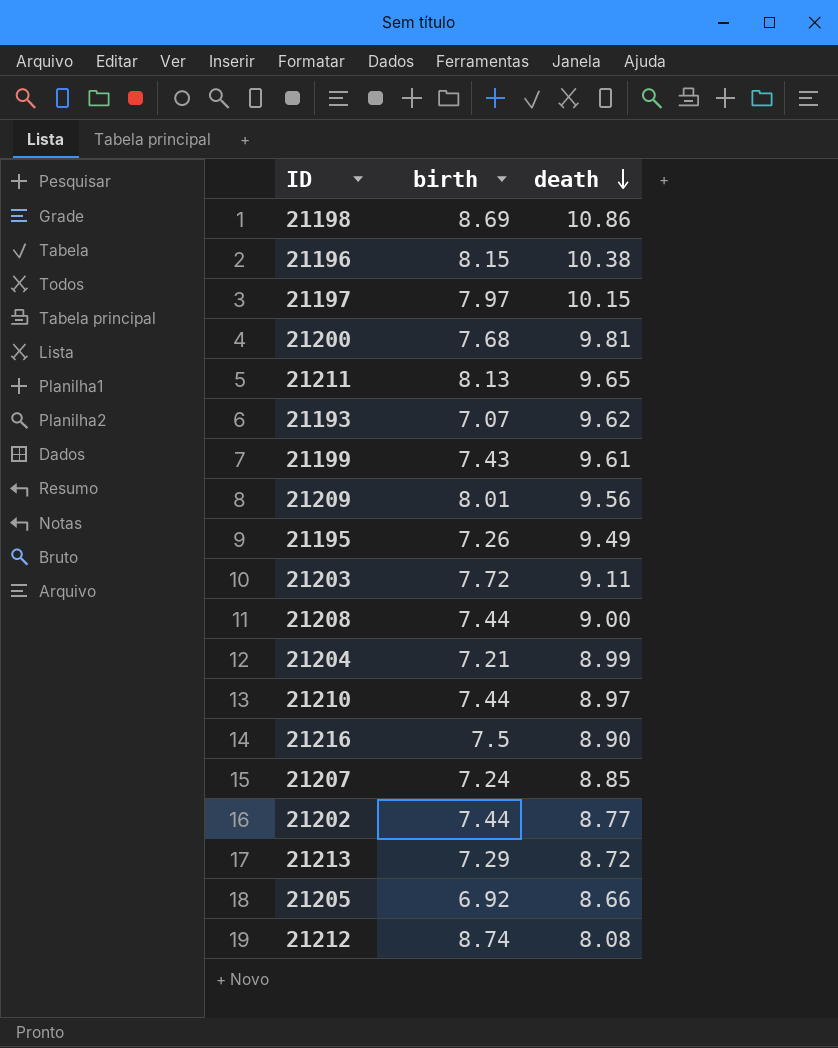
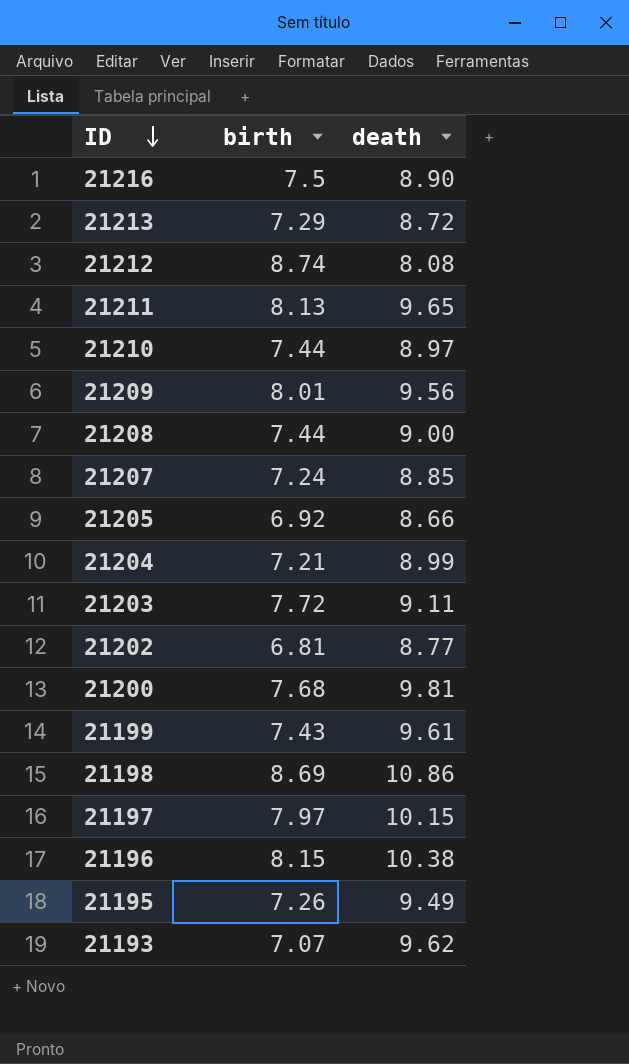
row order: death descending -> ID descending
21202 | birth: 7.44 -> 6.81

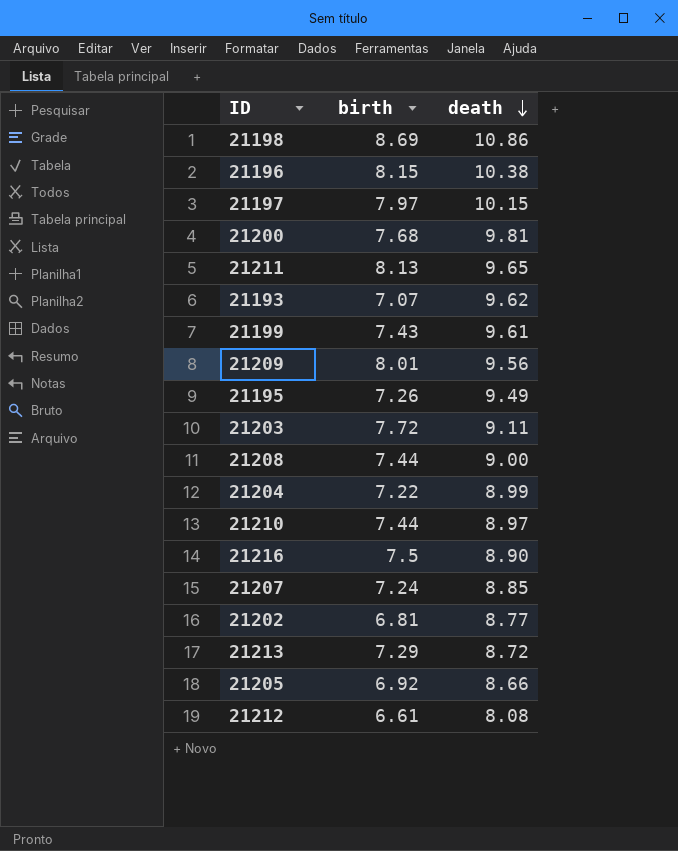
row order: ID descending -> death descending
21204 | birth: 7.21 -> 7.22
21212 | birth: 8.74 -> 6.61

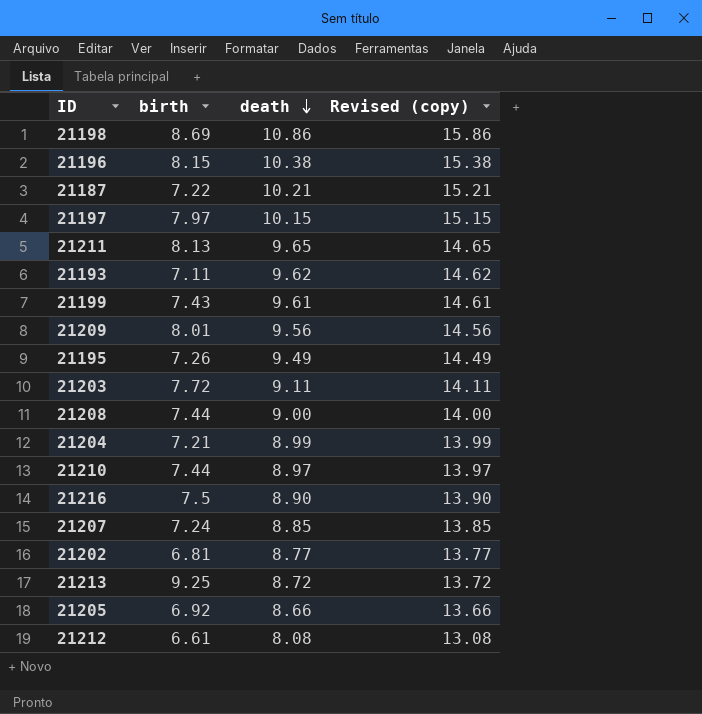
column Revised (copy) | formula: none -> [death] + 5
row 21200: 7.68 | 9.81 -> none
row 21187: none -> 7.22 | 10.21 | 15.21
21193 | birth: 7.07 -> 7.11
21204 | birth: 7.22 -> 7.21
21213 | birth: 7.29 -> 9.25

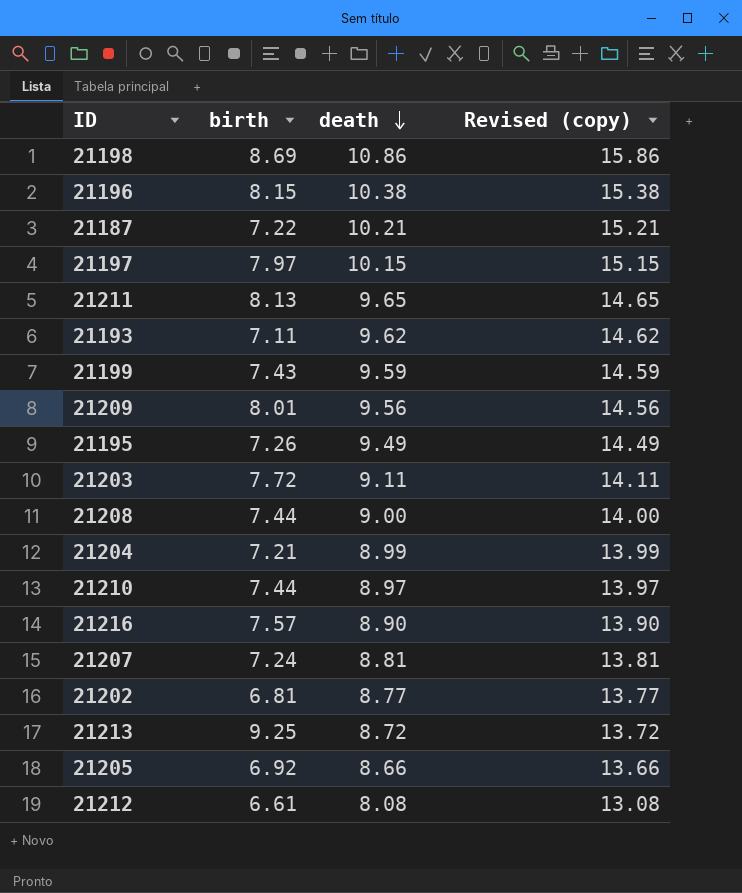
21199 | death: 9.61 -> 9.59
21199 | Revised (copy): 14.61 -> 14.59
21216 | birth: 7.5 -> 7.57
21207 | death: 8.85 -> 8.81
21207 | Revised (copy): 13.85 -> 13.81

